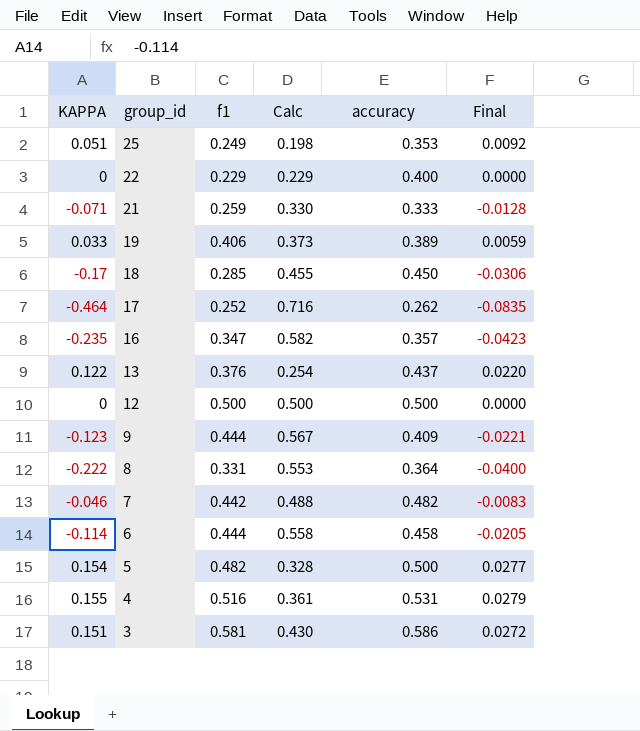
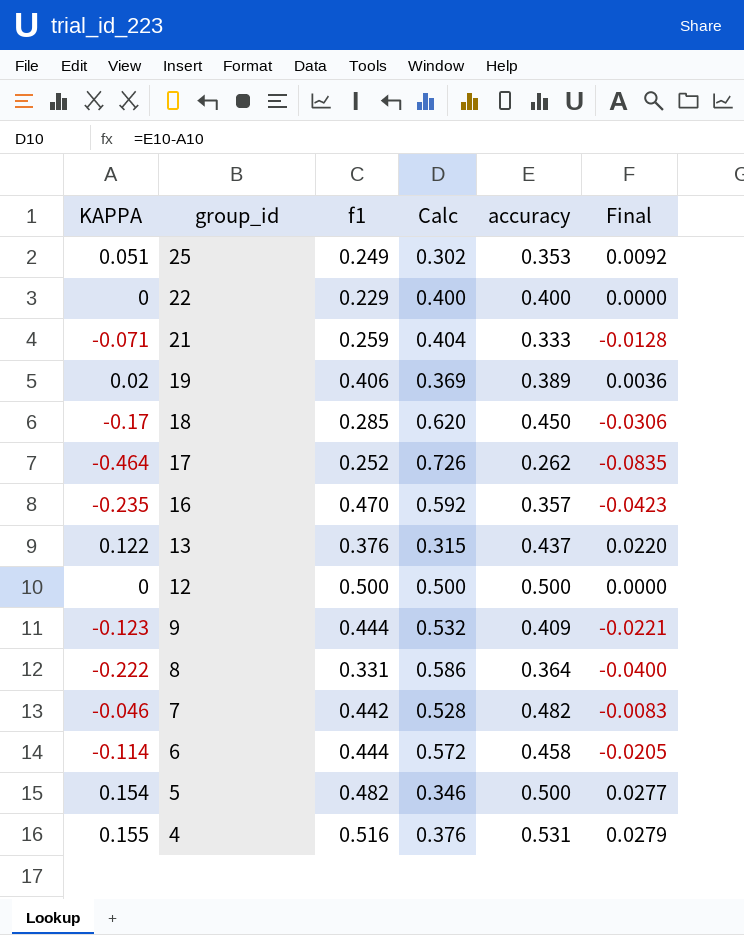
column Calc | formula: [f1] - [KAPPA] -> [accuracy] - [KAPPA]
row 3: 0.151 | 0.581 | 0.430 | 0.586 | 0.0272 -> none
19 | KAPPA: 0.033 -> 0.02
19 | Final: 0.0059 -> 0.0036
16 | f1: 0.347 -> 0.470

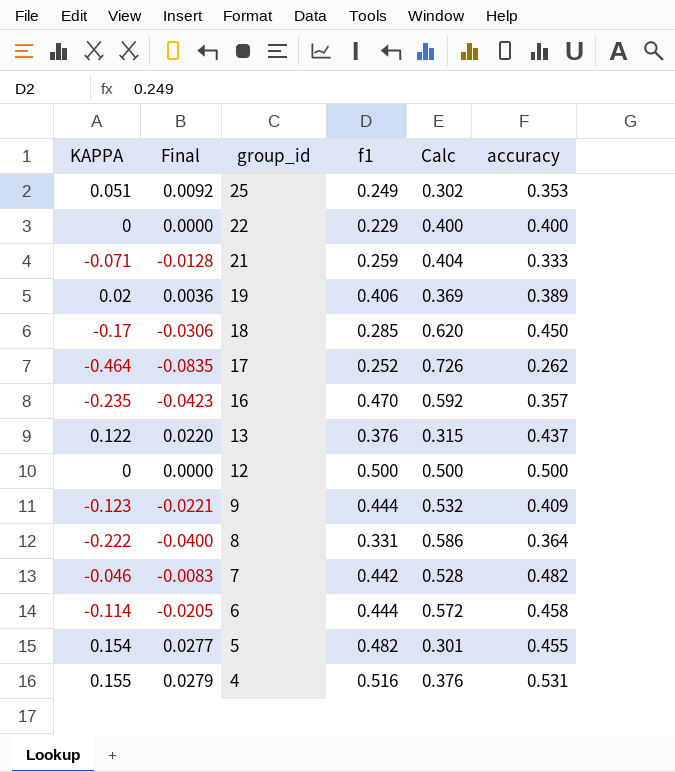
column Final | position: 6 -> 2
5 | Calc: 0.346 -> 0.301
5 | accuracy: 0.500 -> 0.455

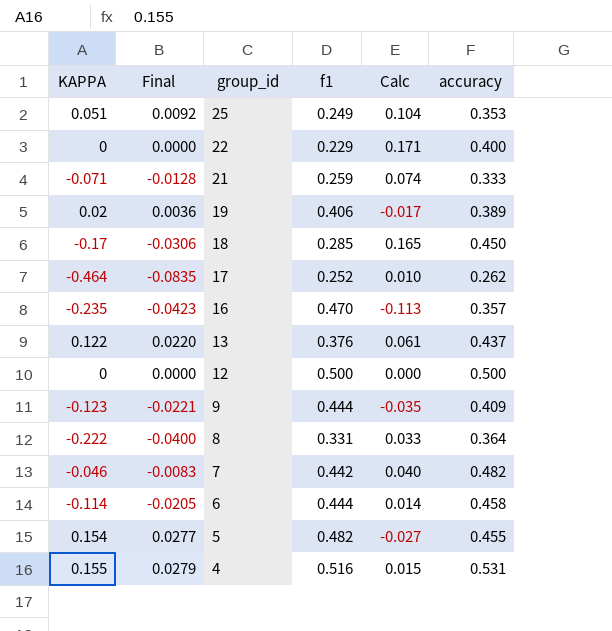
column Calc | formula: [accuracy] - [KAPPA] -> [accuracy] - [f1]

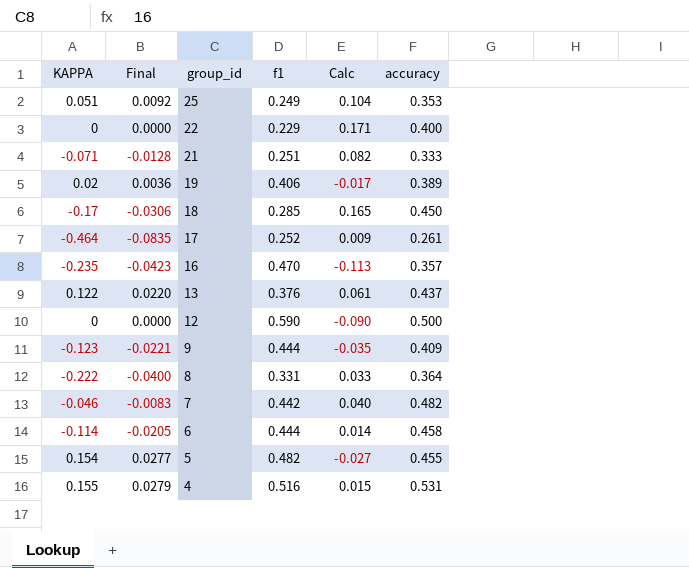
21 | f1: 0.259 -> 0.251
21 | Calc: 0.074 -> 0.082
17 | Calc: 0.010 -> 0.009
17 | accuracy: 0.262 -> 0.261
12 | f1: 0.500 -> 0.590
12 | Calc: 0.000 -> -0.090

